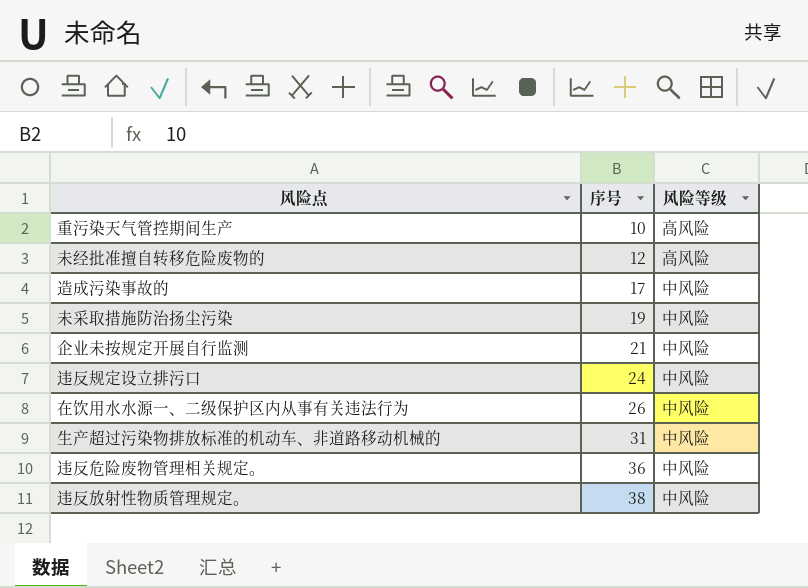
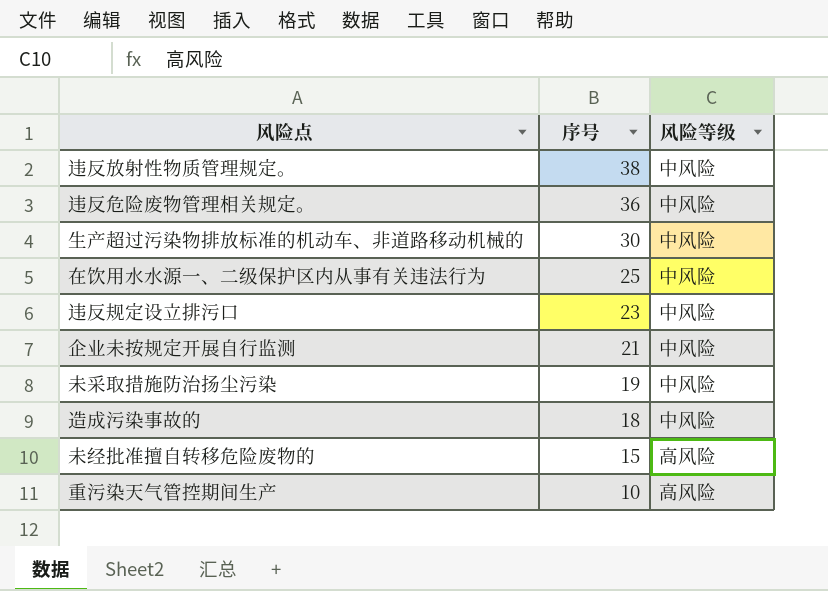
row order: 序号 ascending -> 序号 descending
生产超过污染物排放标准的机动车、非道路移动机械的 | 序号: 31 -> 30
在饮用水水源一、二级保护区内从事有关违法行为 | 序号: 26 -> 25
违反规定设立排污口 | 序号: 24 -> 23
造成污染事故的 | 序号: 17 -> 18
未经批准擅自转移危险废物的 | 序号: 12 -> 15

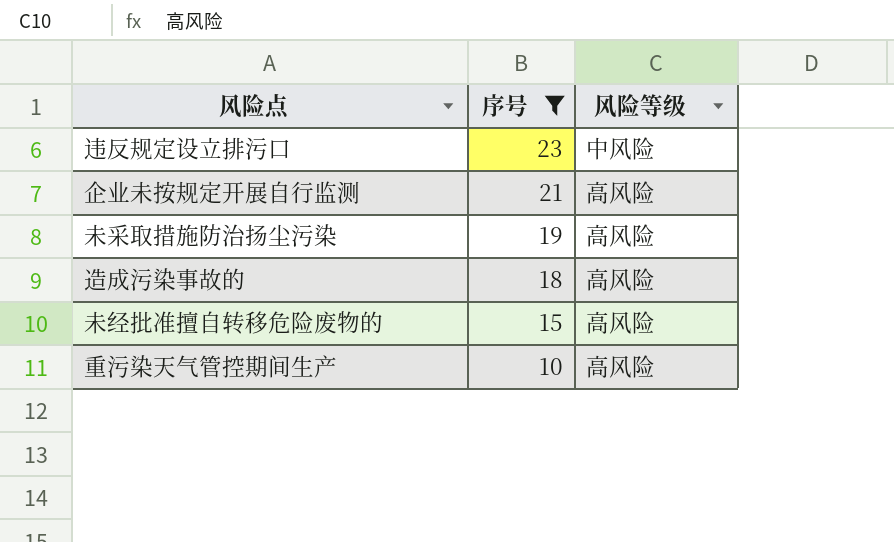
filter: none -> 序号 <= 23
企业未按规定开展自行监测 | 风险等级: 中风险 -> 高风险
未采取措施防治扬尘污染 | 风险等级: 中风险 -> 高风险
造成污染事故的 | 风险等级: 中风险 -> 高风险

